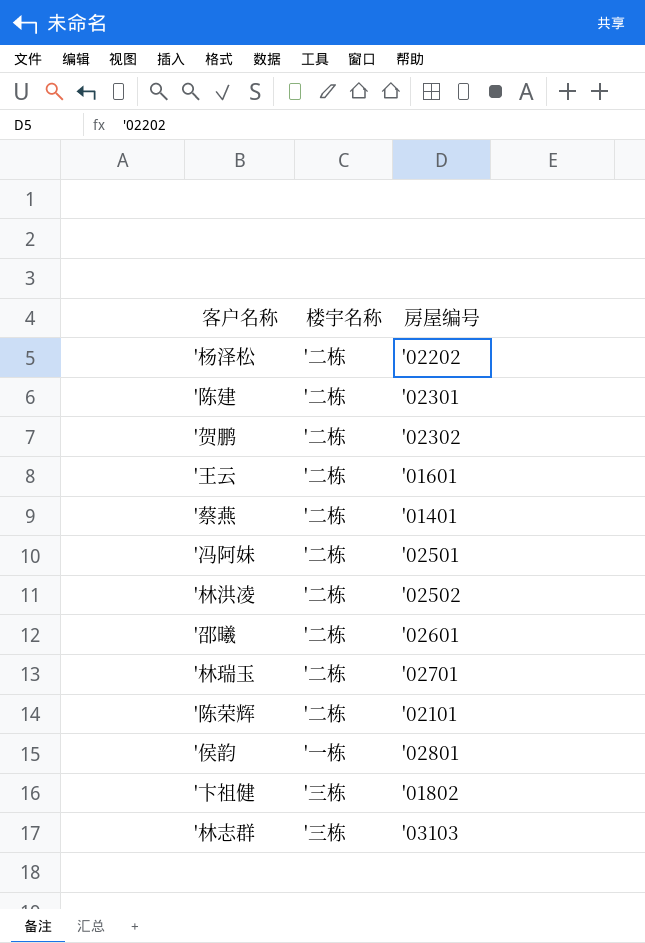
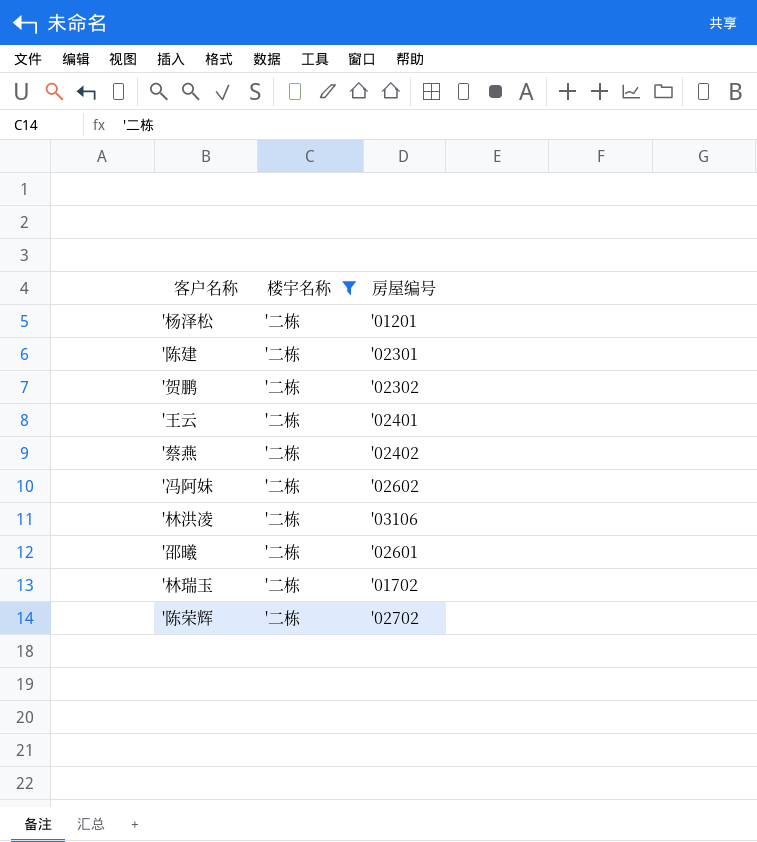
filter: none -> 楼宇名称 = '二栋
'杨泽松 | 房屋编号: '02202 -> '01201
'王云 | 房屋编号: '01601 -> '02401
'蔡燕 | 房屋编号: '01401 -> '02402
'冯阿妹 | 房屋编号: '02501 -> '02602
'林洪凌 | 房屋编号: '02502 -> '03106
'林瑞玉 | 房屋编号: '02701 -> '01702
'陈荣辉 | 房屋编号: '02101 -> '02702

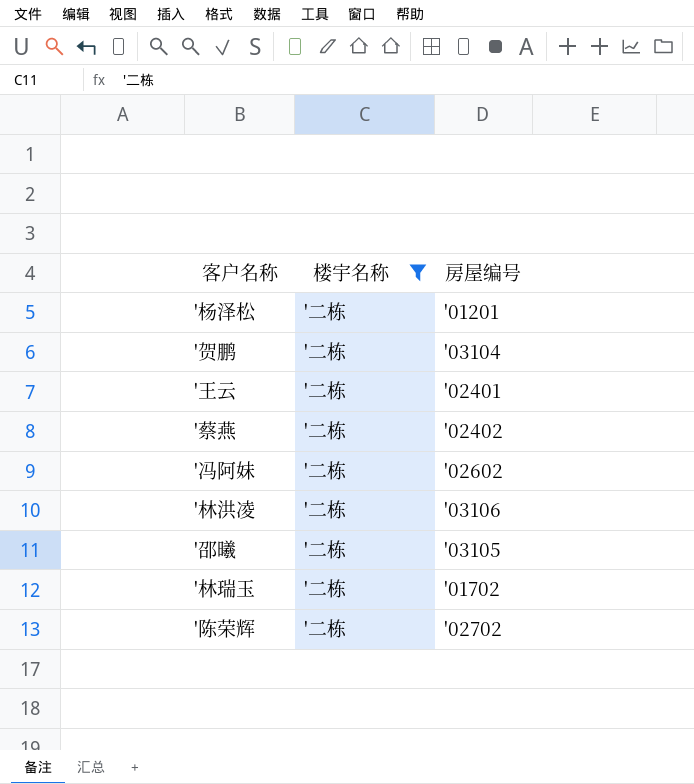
row '陈建: '二栋 | '02301 -> none
'贺鹏 | 房屋编号: '02302 -> '03104
'邵曦 | 房屋编号: '02601 -> '03105

